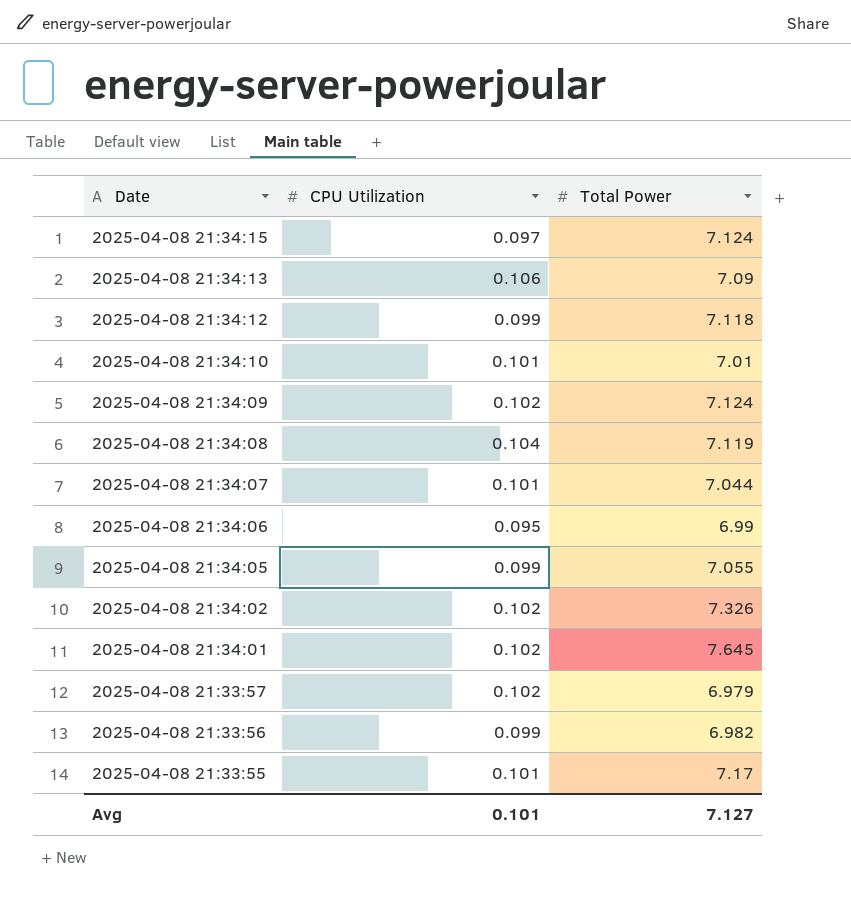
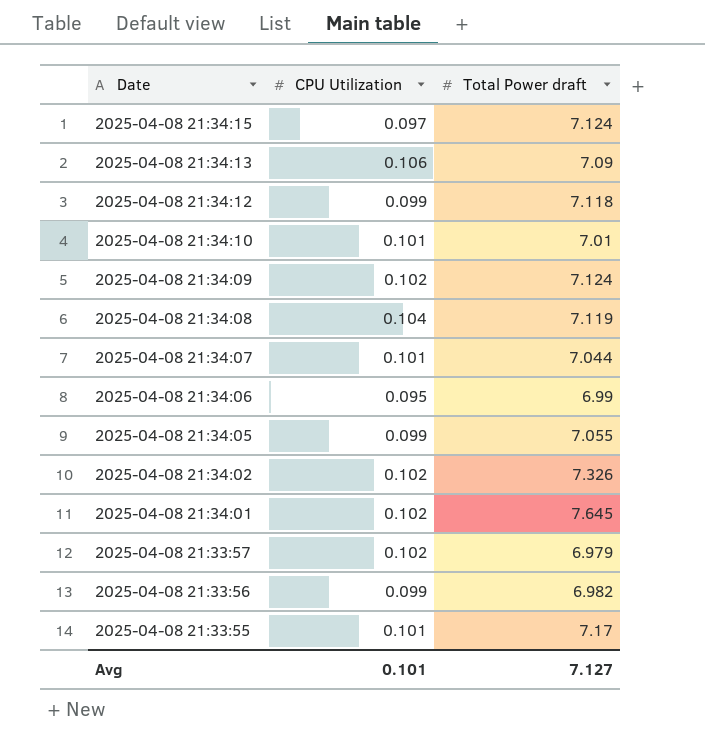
column name: Total Power -> Total Power draft

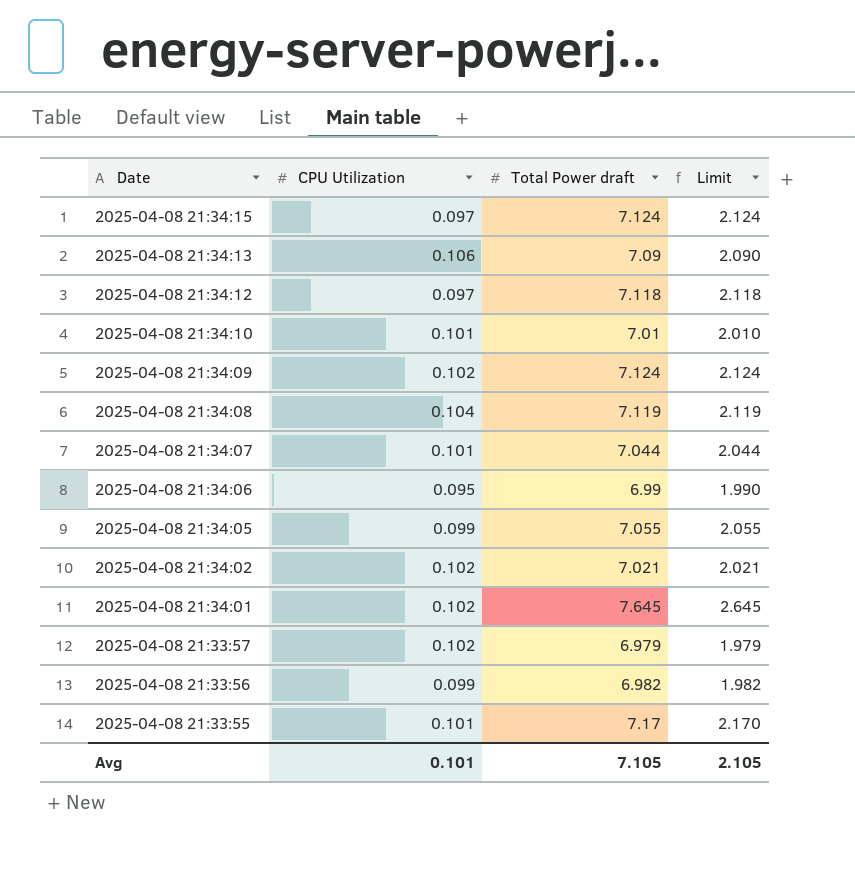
column Limit | formula: none -> [Total Power draft] - 5
2025-04-08 21:34:12 | CPU Utilization: 0.099 -> 0.097
2025-04-08 21:34:02 | Total Power draft: 7.326 -> 7.021
Avg | Total Power draft: 7.127 -> 7.105

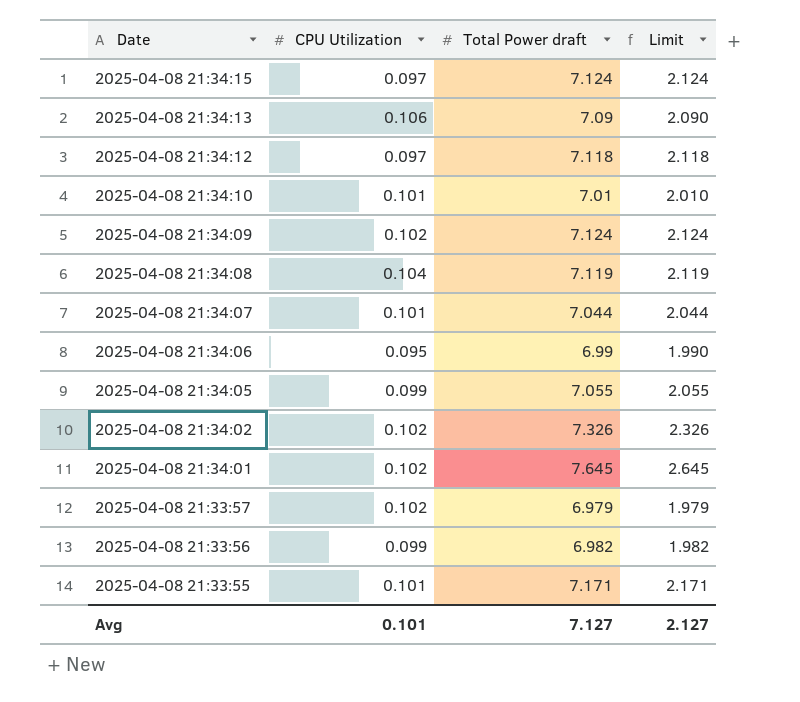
2025-04-08 21:34:02 | Total Power draft: 7.021 -> 7.326
2025-04-08 21:34:02 | Limit: 2.021 -> 2.326
2025-04-08 21:33:55 | Total Power draft: 7.17 -> 7.171
2025-04-08 21:33:55 | Limit: 2.170 -> 2.171
Avg | Total Power draft: 7.105 -> 7.127
Avg | Limit: 2.105 -> 2.127

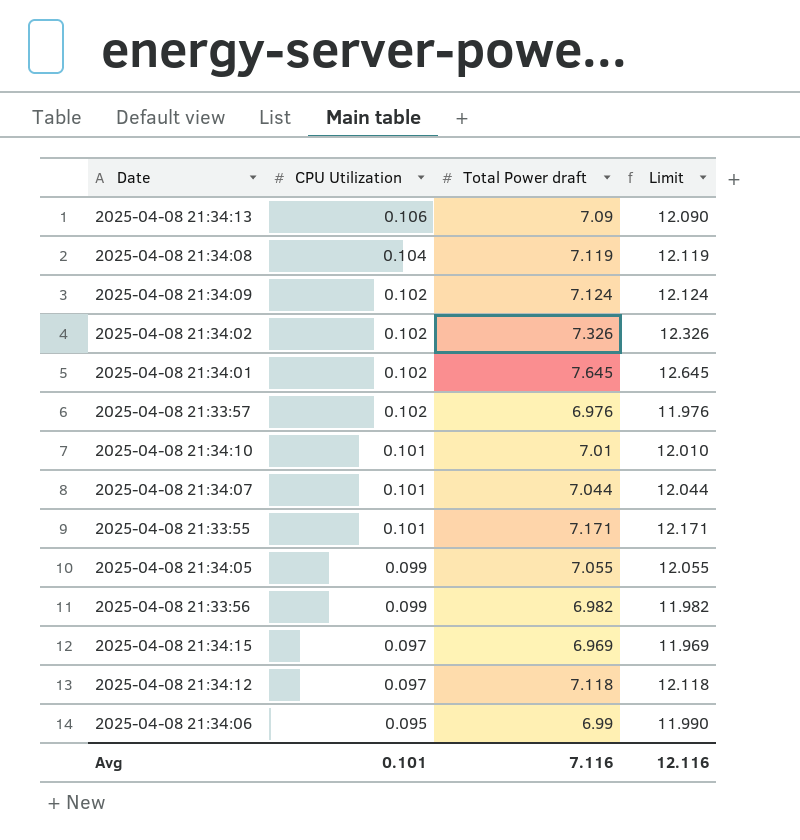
row order: Date descending -> CPU Utilization descending
column Limit | formula: [Total Power draft] - 5 -> [Total Power draft] + 5
2025-04-08 21:33:57 | Total Power draft: 6.979 -> 6.976
2025-04-08 21:34:15 | Total Power draft: 7.124 -> 6.969
Avg | Total Power draft: 7.127 -> 7.116
Avg | Limit: 2.127 -> 12.116

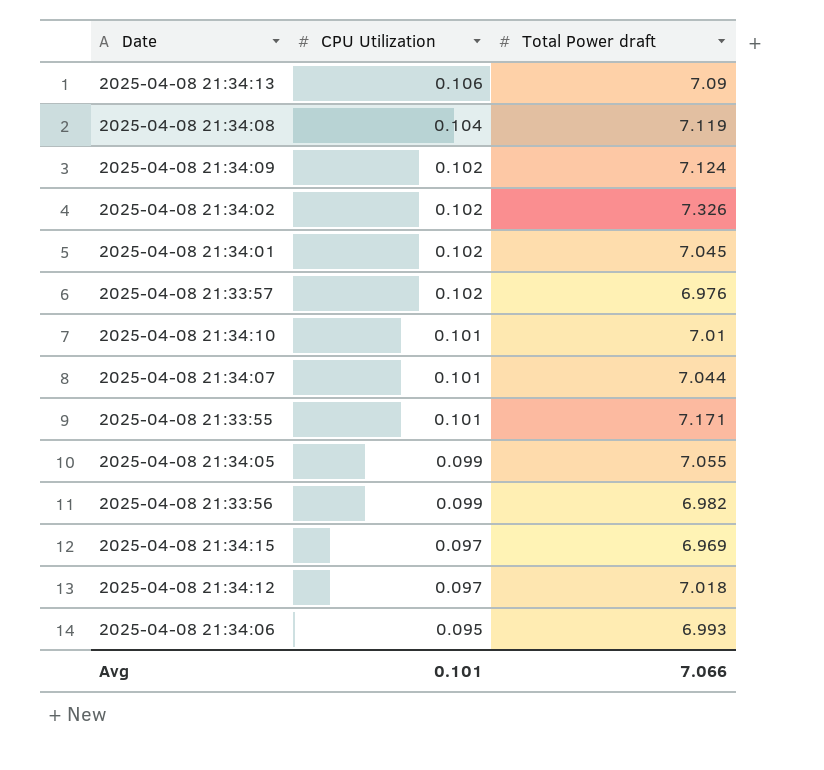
column Limit | formula: [Total Power draft] + 5 -> none
2025-04-08 21:34:01 | Total Power draft: 7.645 -> 7.045
2025-04-08 21:34:12 | Total Power draft: 7.118 -> 7.018
2025-04-08 21:34:06 | Total Power draft: 6.99 -> 6.993
Avg | Total Power draft: 7.116 -> 7.066

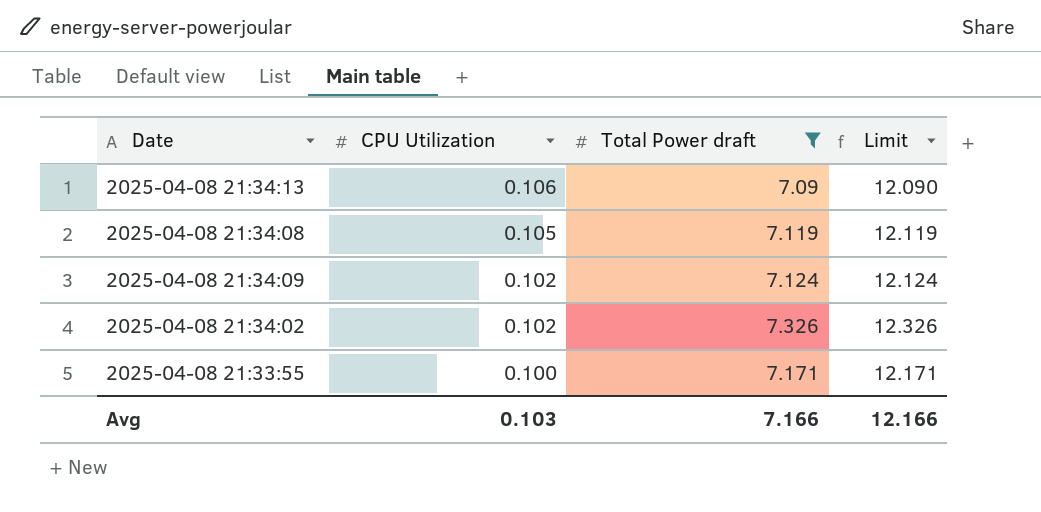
filter: none -> Total Power draft >= 7.09
column Limit | formula: none -> [Total Power draft] + 5
2025-04-08 21:34:08 | CPU Utilization: 0.104 -> 0.105
2025-04-08 21:33:55 | CPU Utilization: 0.101 -> 0.100
Avg | CPU Utilization: 0.101 -> 0.103
Avg | Total Power draft: 7.066 -> 7.166

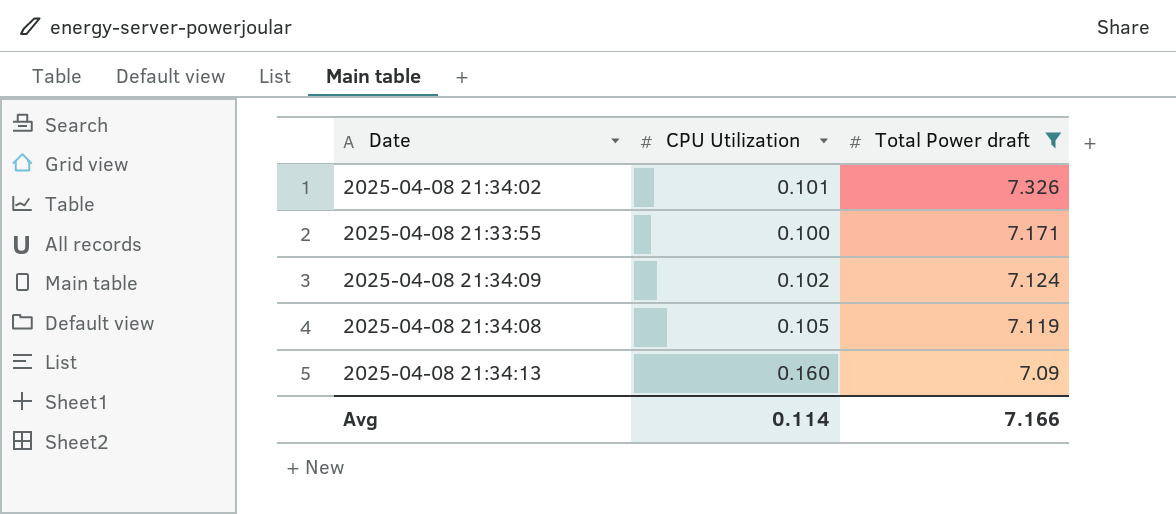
row order: CPU Utilization descending -> Total Power draft descending
column Limit | formula: [Total Power draft] + 5 -> none
2025-04-08 21:34:02 | CPU Utilization: 0.102 -> 0.101
2025-04-08 21:34:13 | CPU Utilization: 0.106 -> 0.160
Avg | CPU Utilization: 0.103 -> 0.114

